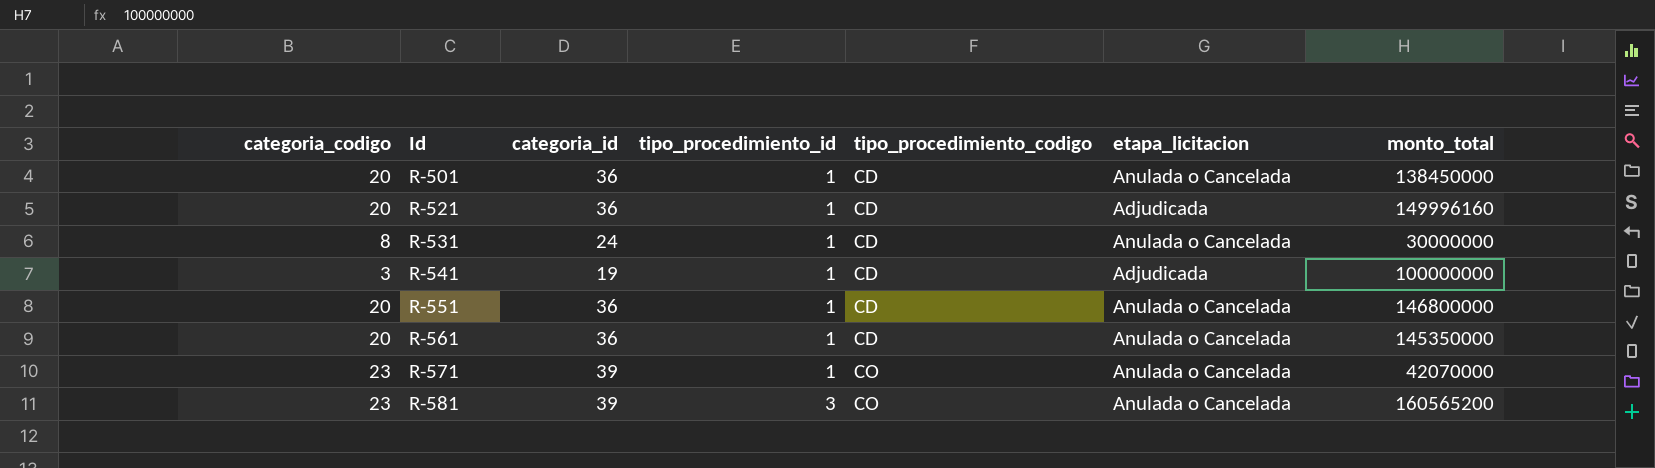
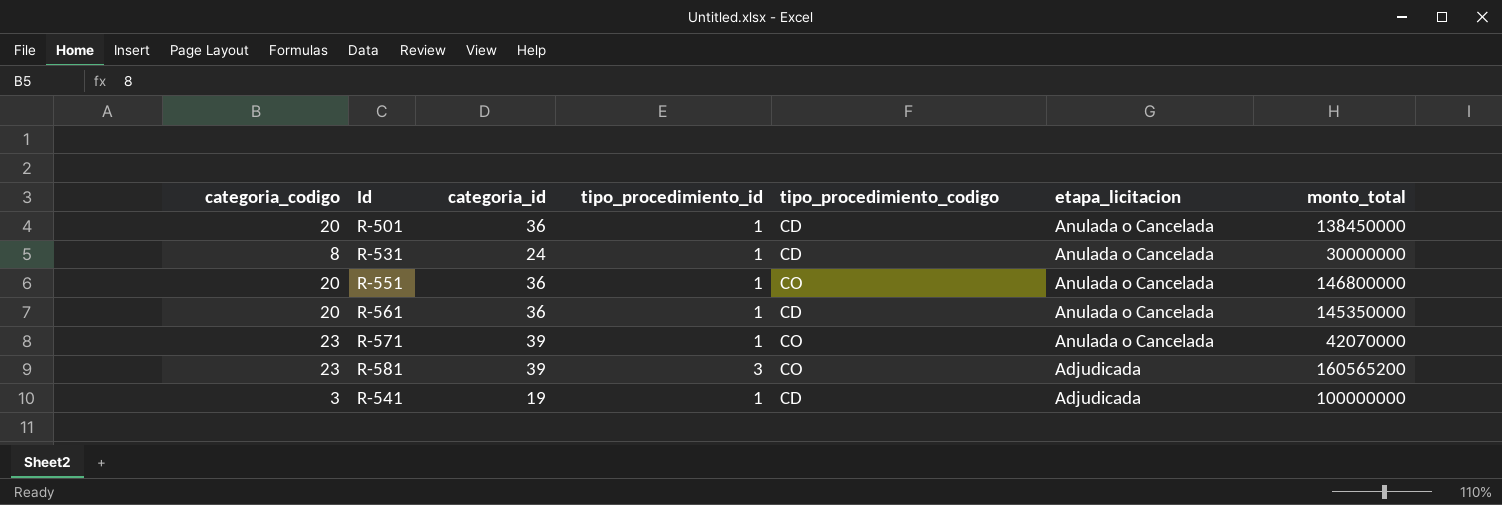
row order: Id ascending -> etapa_licitacion descending
row R-521: 20 | 36 | 1 | CD | Adjudicada | 149996160 -> none
R-551 | tipo_procedimiento_codigo: CD -> CO
R-581 | etapa_licitacion: Anulada o Cancelada -> Adjudicada

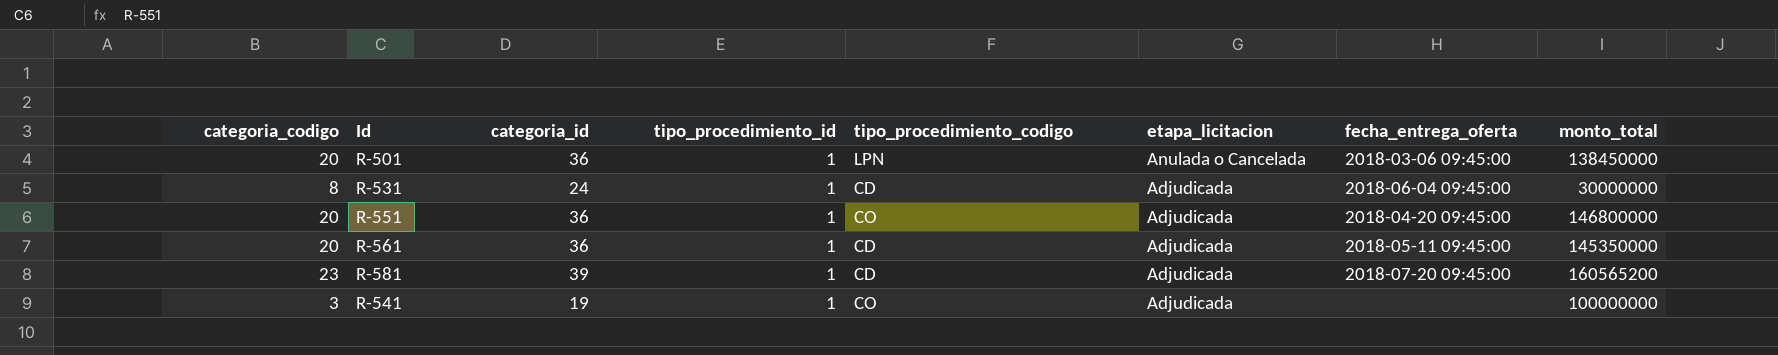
column fecha_entrega_oferta | position: none -> 7
row R-571: 23 | 39 | 1 | CO | Anulada o Cancelada | 42070000 -> none
R-501 | tipo_procedimiento_codigo: CD -> LPN
R-531 | etapa_licitacion: Anulada o Cancelada -> Adjudicada
R-551 | etapa_licitacion: Anulada o Cancelada -> Adjudicada
R-561 | etapa_licitacion: Anulada o Cancelada -> Adjudicada
R-581 | tipo_procedimiento_id: 3 -> 1
R-581 | tipo_procedimiento_codigo: CO -> CD
R-541 | tipo_procedimiento_codigo: CD -> CO

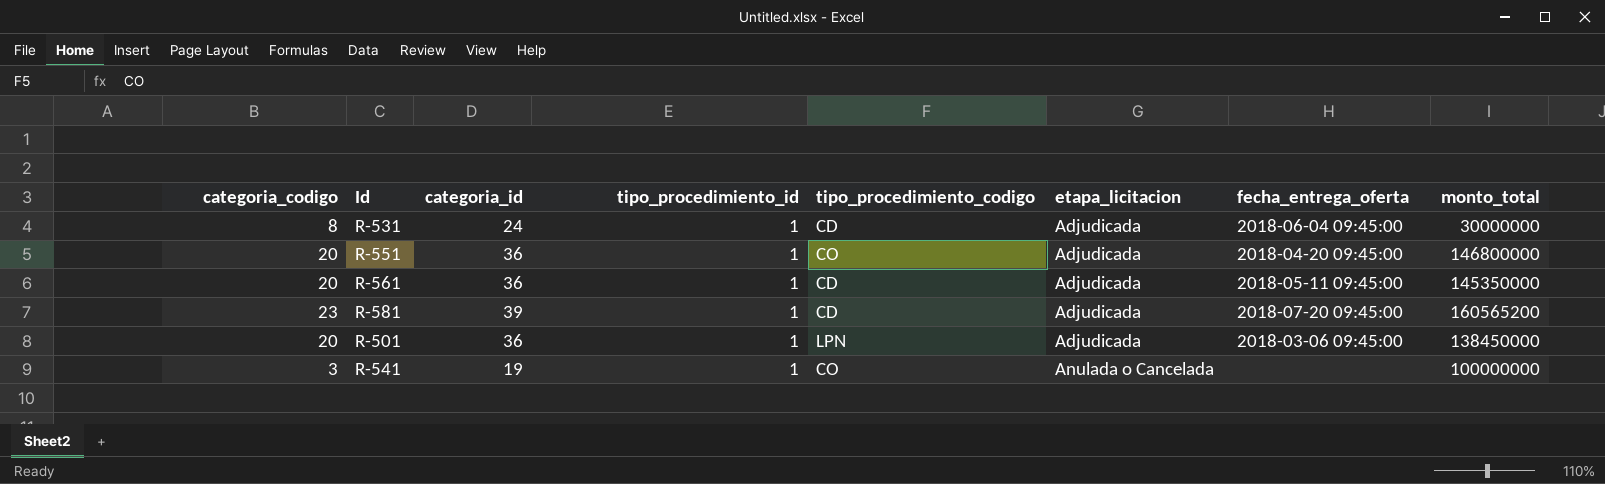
row order: etapa_licitacion descending -> etapa_licitacion ascending
R-501 | etapa_licitacion: Anulada o Cancelada -> Adjudicada
R-541 | etapa_licitacion: Adjudicada -> Anulada o Cancelada

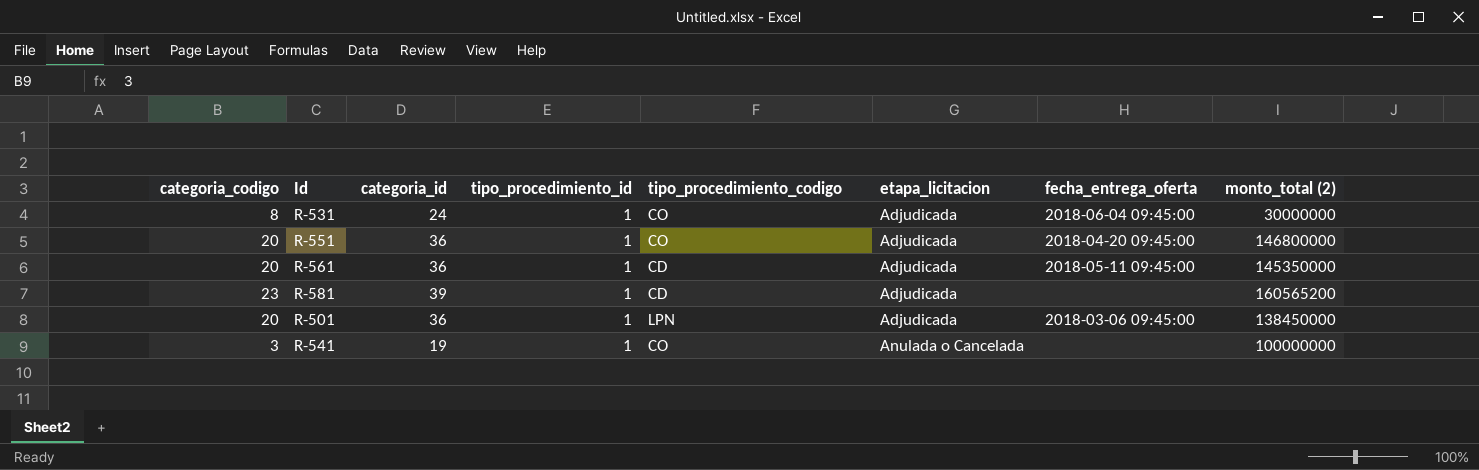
column name: monto_total -> monto_total (2)
R-531 | tipo_procedimiento_codigo: CD -> CO
R-581 | fecha_entrega_oferta: 2018-07-20 09:45:00 -> none

